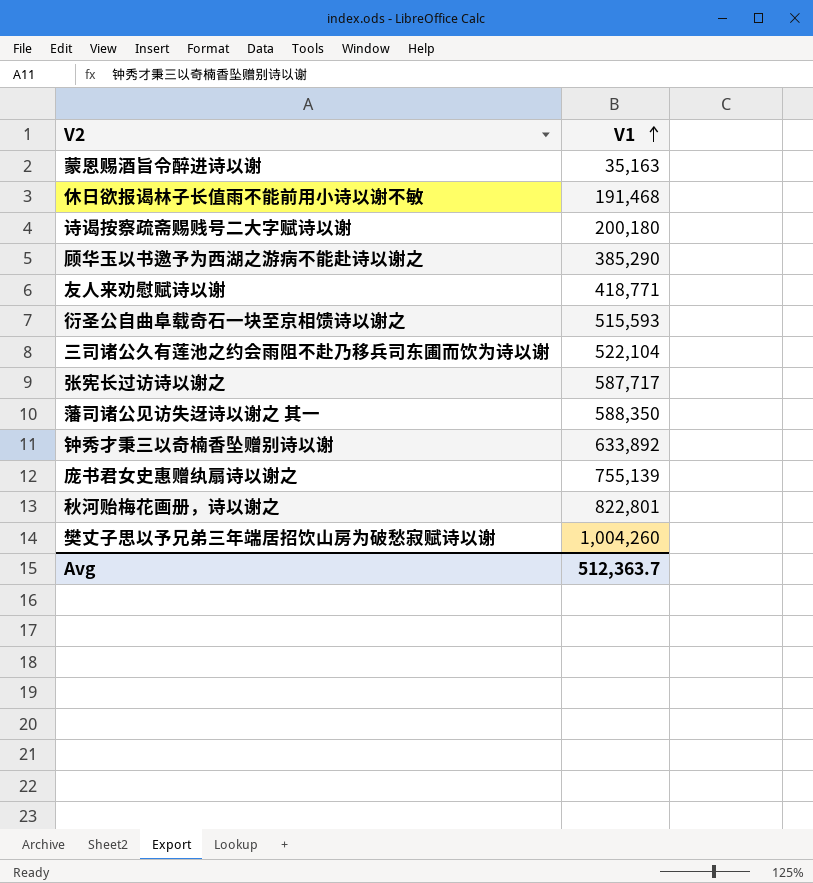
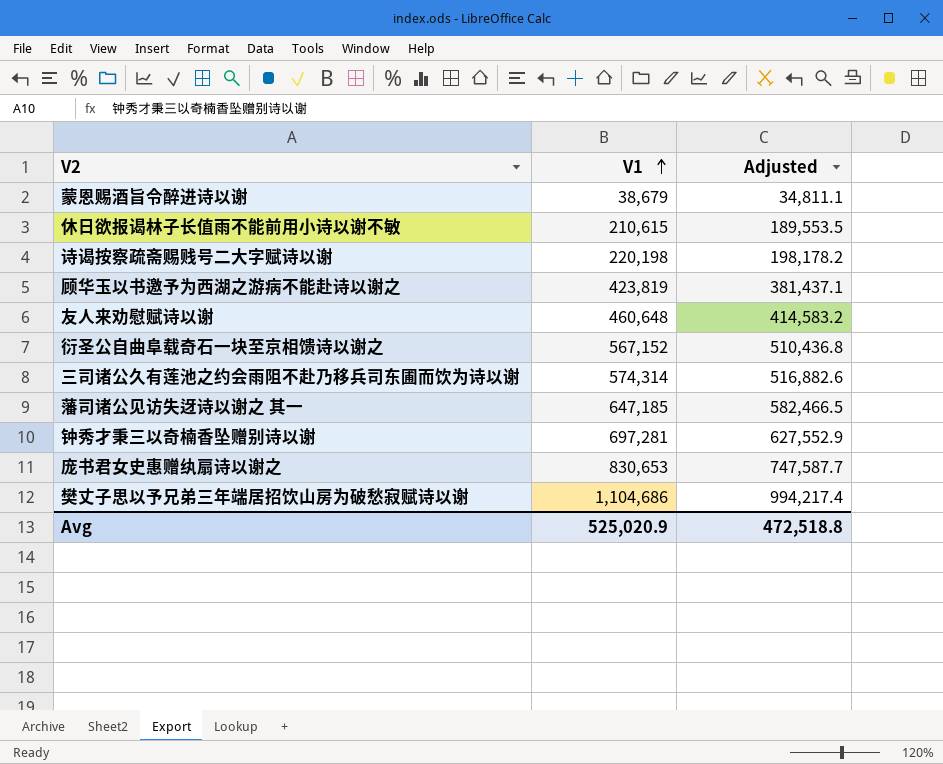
column Adjusted | formula: none -> [V1] * 0.9
row 张宪长过访诗以谢之: 587,717 -> none
row 秋河贻梅花画册，诗以谢之: 822,801 -> none
蒙恩赐酒旨令醉进诗以谢 | V1: 35,163 -> 38,679
休日欲报谒林子长值雨不能前用小诗以谢不敏 | V1: 191,468 -> 210,615
诗谒按察疏斋赐贱号二大字赋诗以谢 | V1: 200,180 -> 220,198
顾华玉以书邀予为西湖之游病不能赴诗以谢之 | V1: 385,290 -> 423,819
友人来劝慰赋诗以谢 | V1: 418,771 -> 460,648
衍圣公自曲阜载奇石一块至京相馈诗以谢之 | V1: 515,593 -> 567,152
三司诸公久有莲池之约会雨阻不赴乃移兵司东圃而饮为诗以谢 | V1: 522,104 -> 574,314
藩司诸公见访失迓诗以谢之 其一 | V1: 588,350 -> 647,185
钟秀才秉三以奇楠香坠赠别诗以谢 | V1: 633,892 -> 697,281
庞书君女史惠赠纨扇诗以谢之 | V1: 755,139 -> 830,653
樊丈子思以予兄弟三年端居招饮山房为破愁寂赋诗以谢 | V1: 1,004,260 -> 1,104,686
Avg | V1: 512,363.7 -> 525,020.9

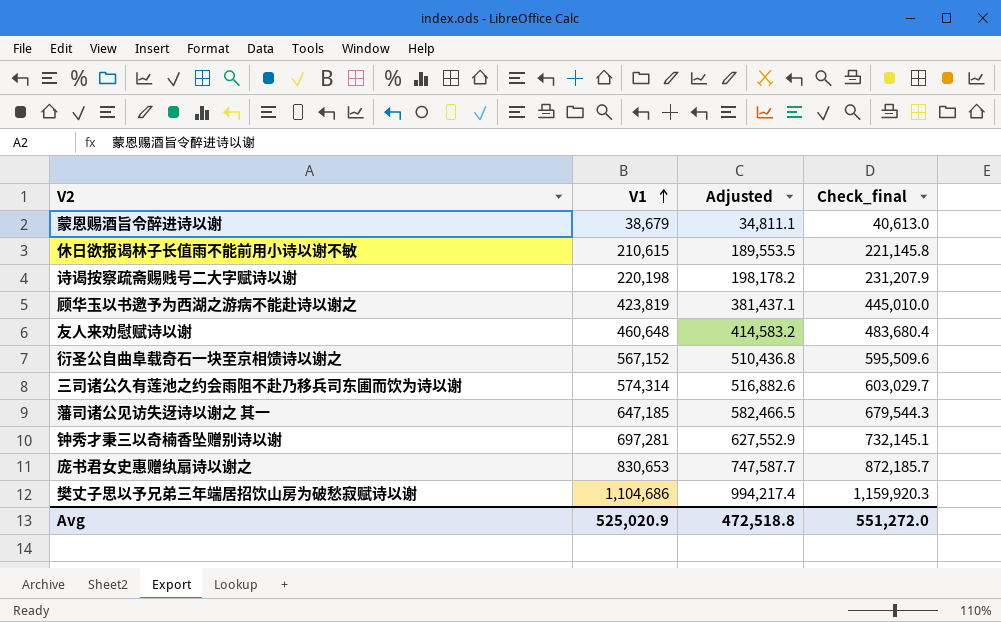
column Check_final | formula: none -> [V1] * 1.05

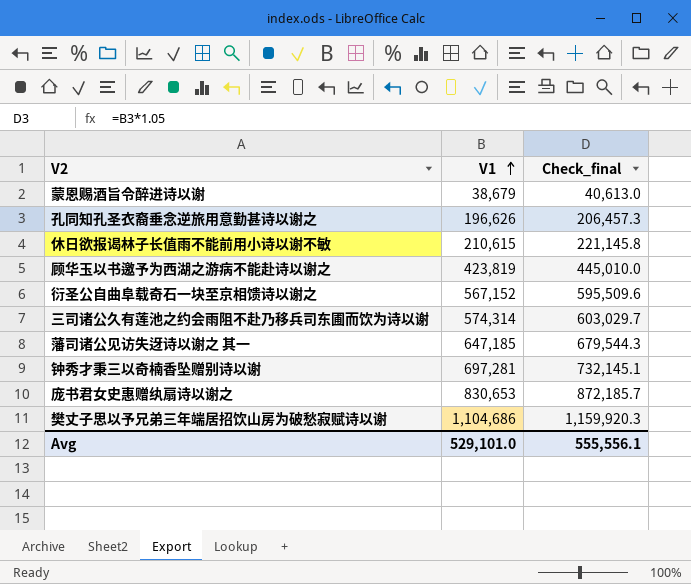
column Adjusted | formula: [V1] * 0.9 -> none
row 诗谒按察疏斋赐贱号二大字赋诗以谢: 220,198 | 198,178.2 | 231,207.9 -> none
row 友人来劝慰赋诗以谢: 460,648 | 414,583.2 | 483,680.4 -> none
row 孔同知孔圣衣裔垂念逆旅用意勤甚诗以谢之: none -> 196,626 | 206,457.3
Avg | V1: 525,020.9 -> 529,101.0
Avg | Check_final: 551,272.0 -> 555,556.1

